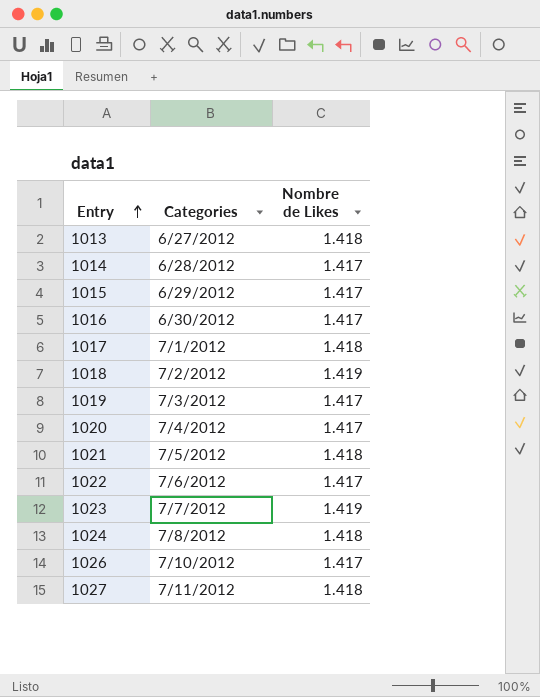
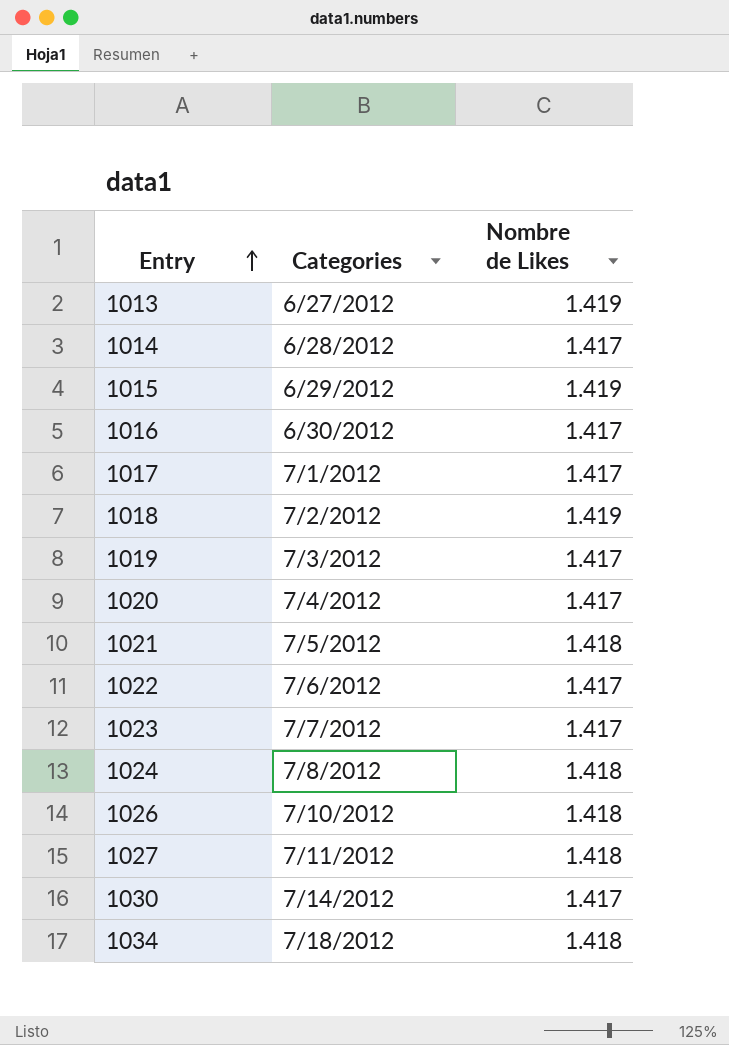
1013 | Nombre de Likes: 1.418 -> 1.419
1015 | Nombre de Likes: 1.417 -> 1.419
1017 | Nombre de Likes: 1.418 -> 1.417
1023 | Nombre de Likes: 1.419 -> 1.417
1026 | Nombre de Likes: 1.417 -> 1.418
row 1030: none -> 7/14/2012 | 1.417
row 1034: none -> 7/18/2012 | 1.418

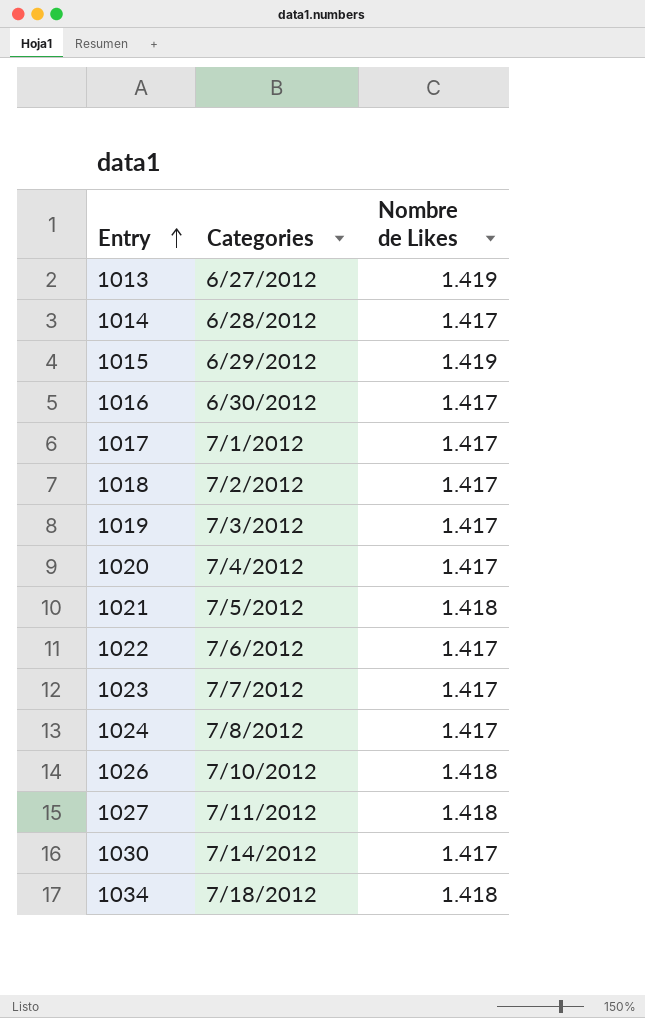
1018 | Nombre de Likes: 1.419 -> 1.417
1024 | Nombre de Likes: 1.418 -> 1.417

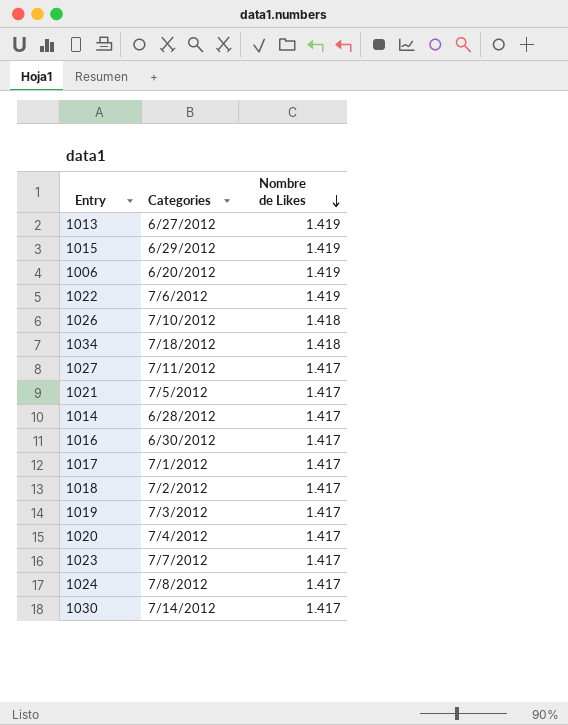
row order: Entry ascending -> Nombre de Likes descending
row 1006: none -> 6/20/2012 | 1.419
1022 | Nombre de Likes: 1.417 -> 1.419
1027 | Nombre de Likes: 1.418 -> 1.417
1021 | Nombre de Likes: 1.418 -> 1.417

